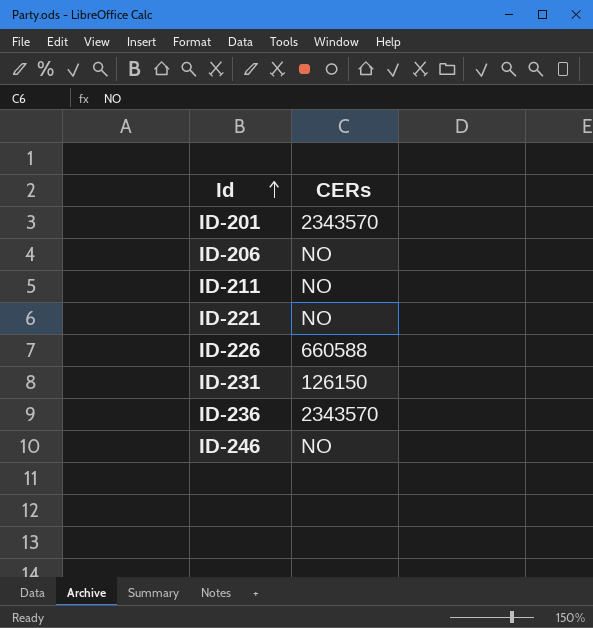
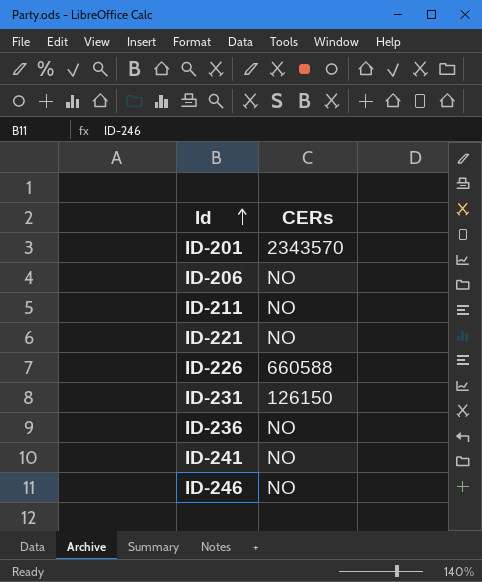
ID-236 | CERs: 2343570 -> NO
row ID-241: none -> NO

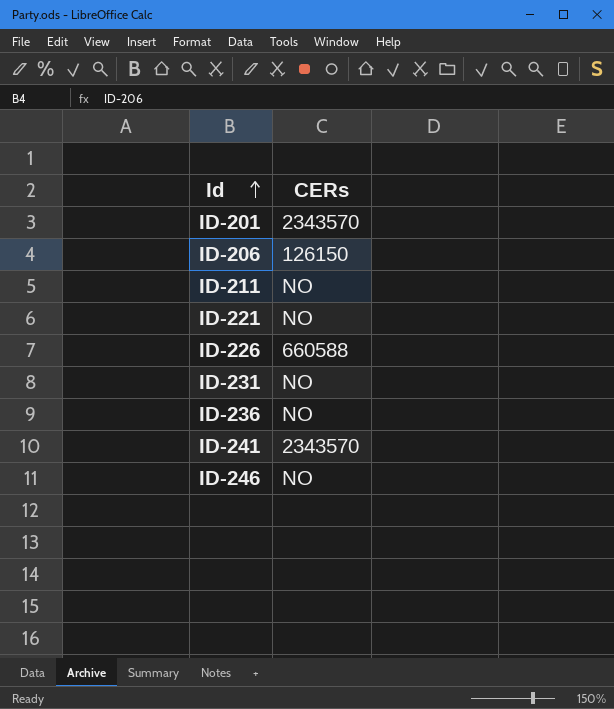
ID-206 | CERs: NO -> 126150
ID-231 | CERs: 126150 -> NO
ID-241 | CERs: NO -> 2343570

